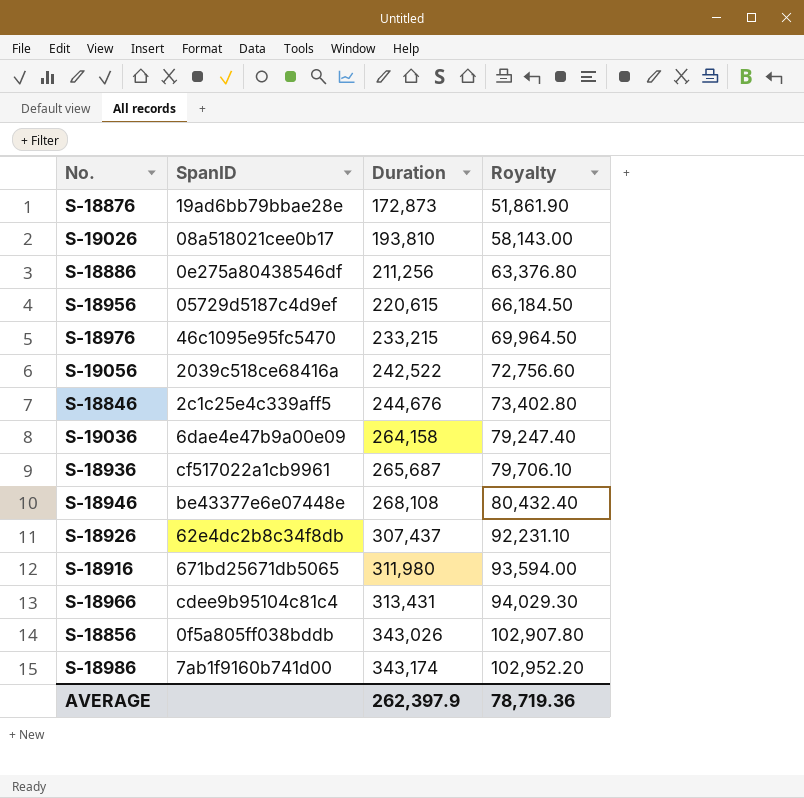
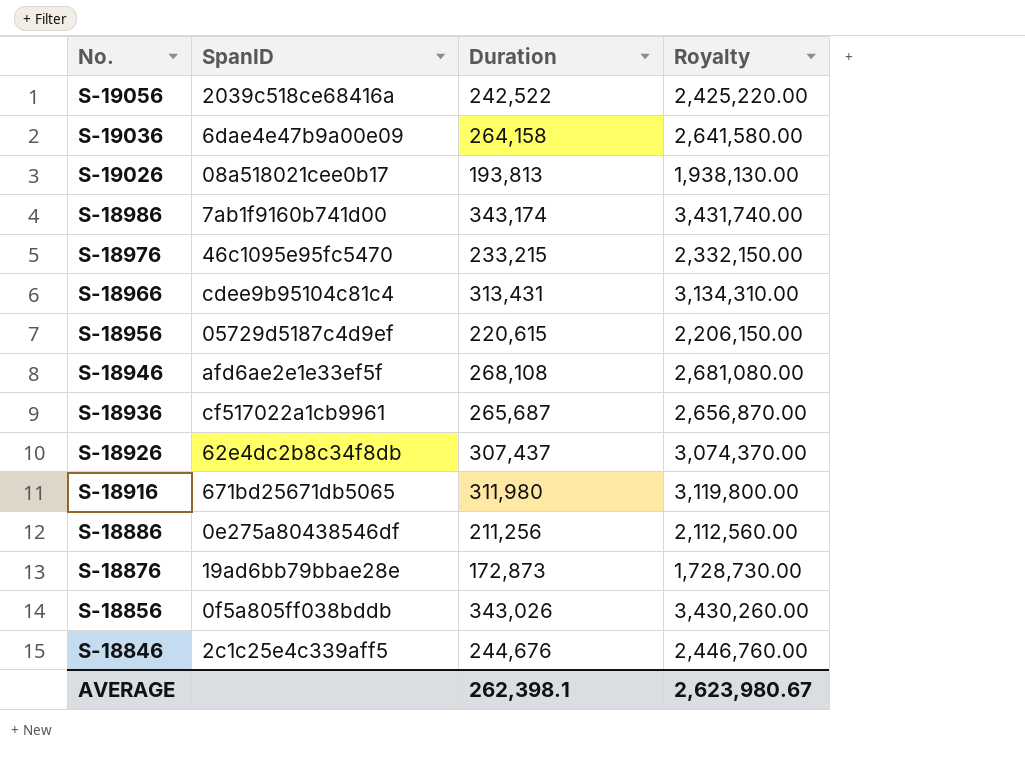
row order: Duration ascending -> No. descending
column Royalty | formula: [Duration] * 0.3 -> [Duration] * 10
S-19026 | Duration: 193,810 -> 193,813
S-18946 | SpanID: be43377e6e07448e -> afd6ae2e1e33ef5f
AVERAGE | Duration: 262,397.9 -> 262,398.1
AVERAGE | Royalty: 78,719.36 -> 2,623,980.67

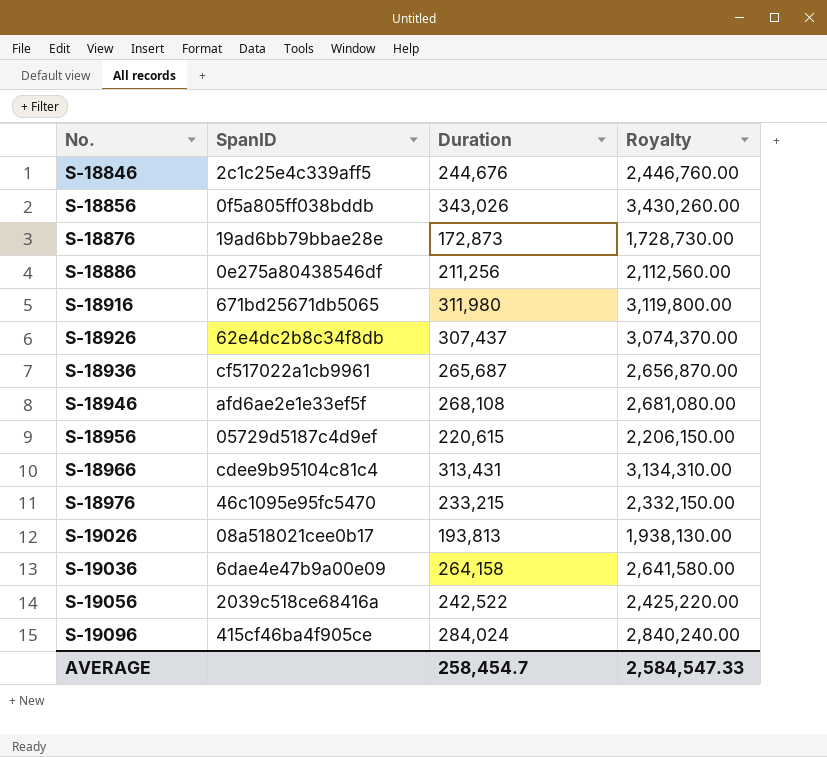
row order: No. descending -> No. ascending
row S-18986: 7ab1f9160b741d00 | 343,174 | 3,431,740.00 -> none
row S-19096: none -> 415cf46ba4f905ce | 284,024 | 2,840,240.00
AVERAGE | Duration: 262,398.1 -> 258,454.7
AVERAGE | Royalty: 2,623,980.67 -> 2,584,547.33

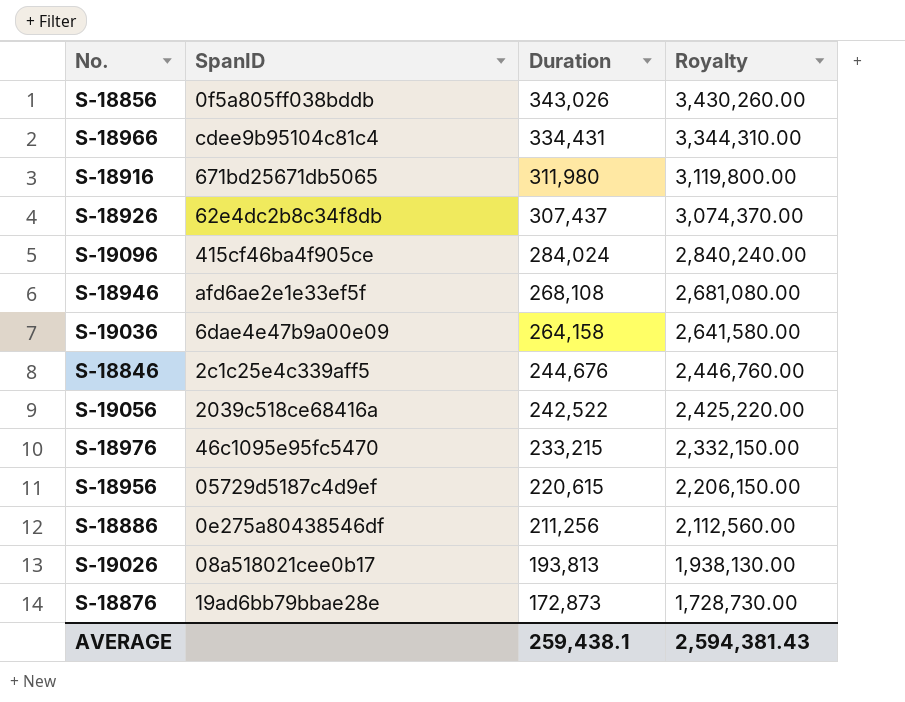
row order: No. ascending -> Duration descending
row S-18936: cf517022a1cb9961 | 265,687 | 2,656,870.00 -> none
S-18966 | Duration: 313,431 -> 334,431
S-18966 | Royalty: 3,134,310.00 -> 3,344,310.00
AVERAGE | Duration: 258,454.7 -> 259,438.1
AVERAGE | Royalty: 2,584,547.33 -> 2,594,381.43

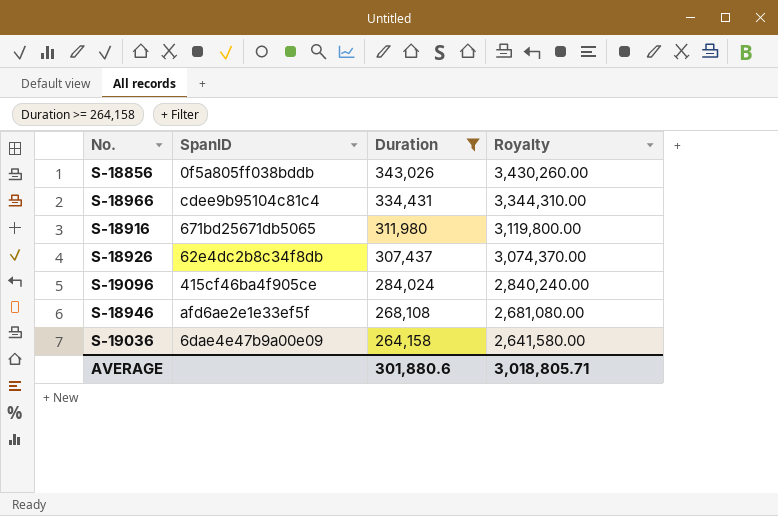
filter: none -> Duration >= 264,158
AVERAGE | Duration: 259,438.1 -> 301,880.6
AVERAGE | Royalty: 2,594,381.43 -> 3,018,805.71

